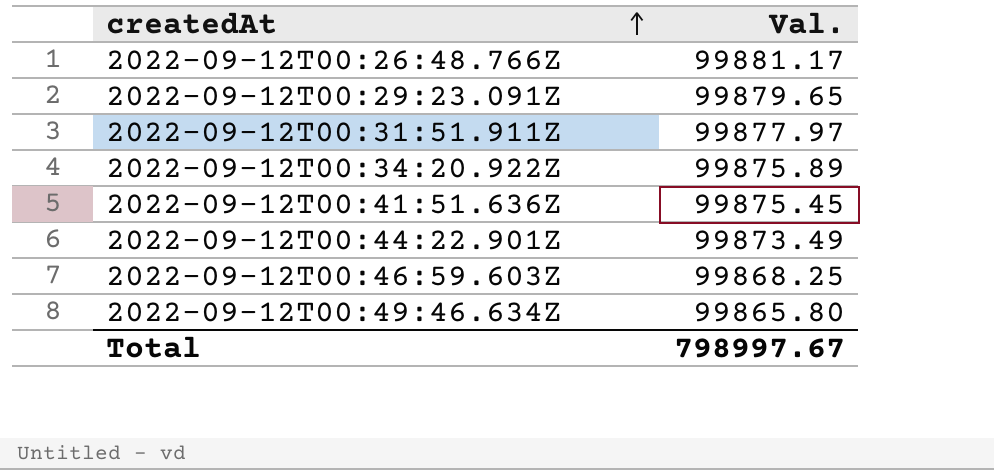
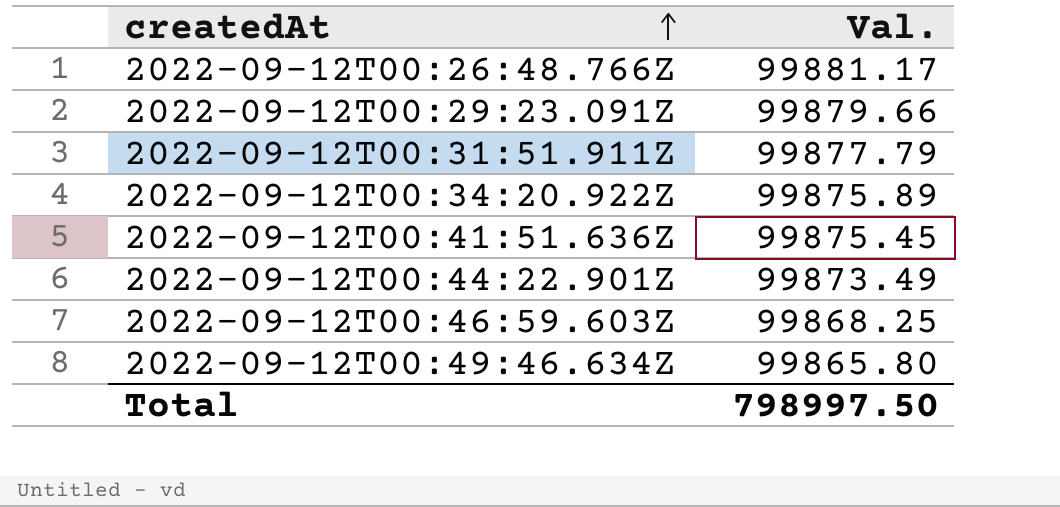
2022-09-12T00:29:23.091Z | Val.: 99879.65 -> 99879.66
2022-09-12T00:31:51.911Z | Val.: 99877.97 -> 99877.79
Total | Val.: 798997.67 -> 798997.50

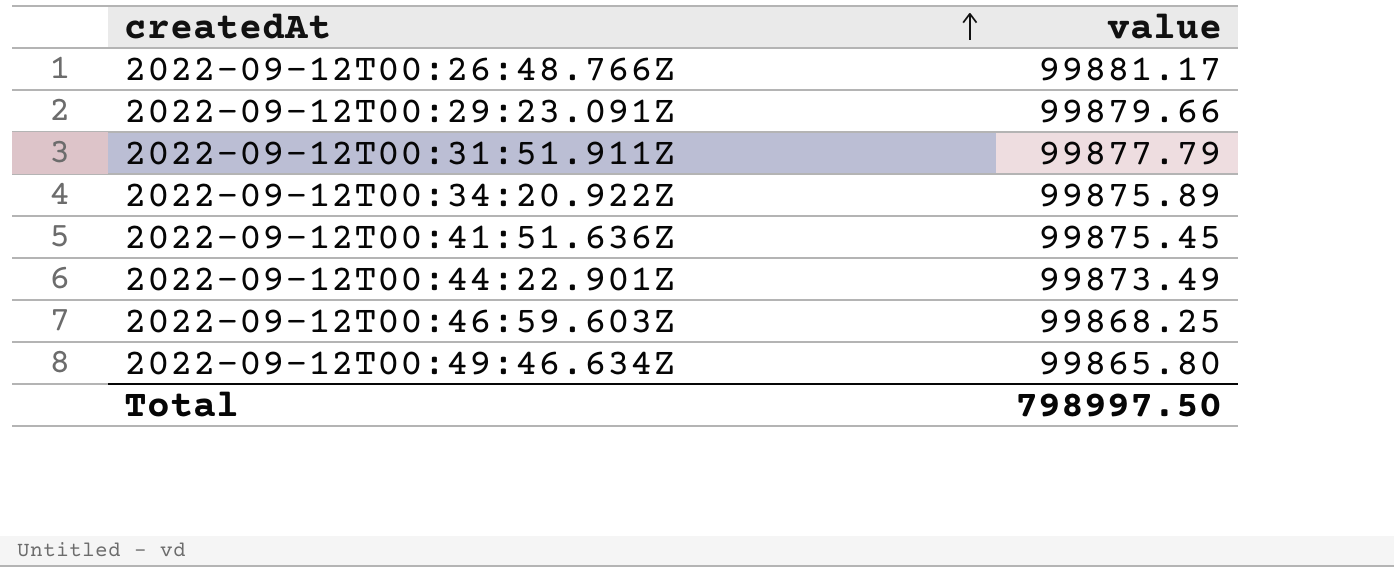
column name: Val. -> value

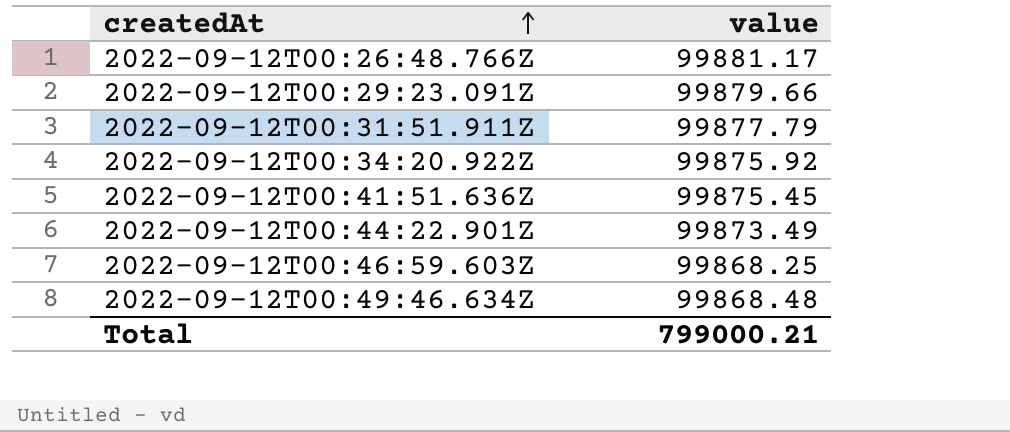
2022-09-12T00:34:20.922Z | value: 99875.89 -> 99875.92
2022-09-12T00:49:46.634Z | value: 99865.80 -> 99868.48
Total | value: 798997.50 -> 799000.21

